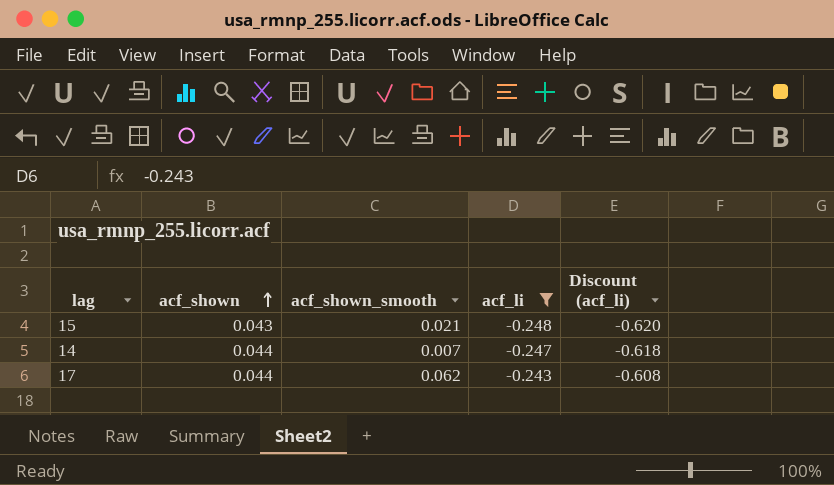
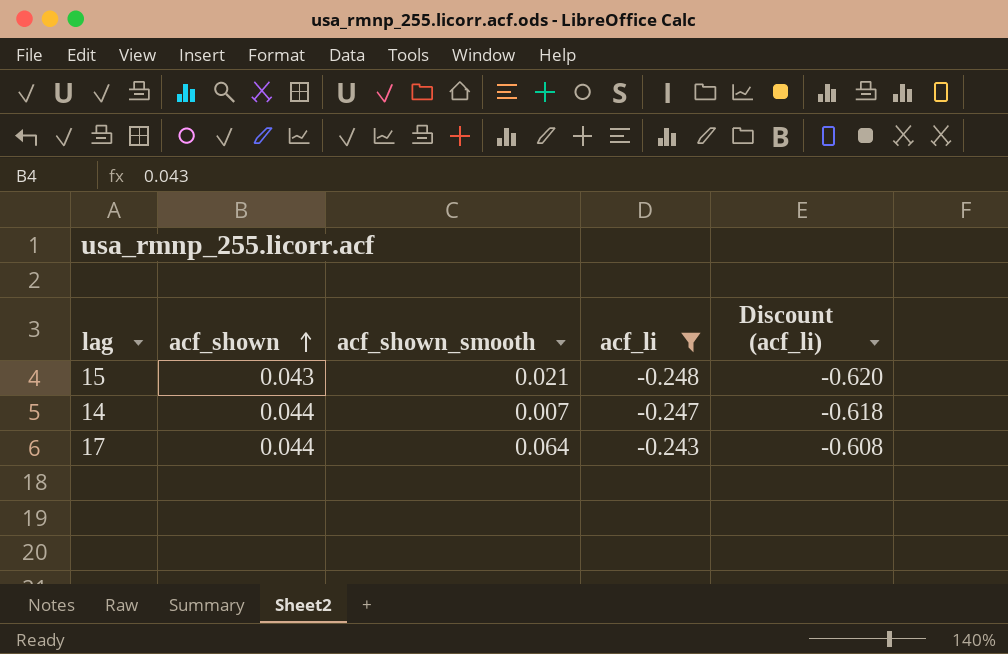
17 | acf_shown_smooth: 0.062 -> 0.064

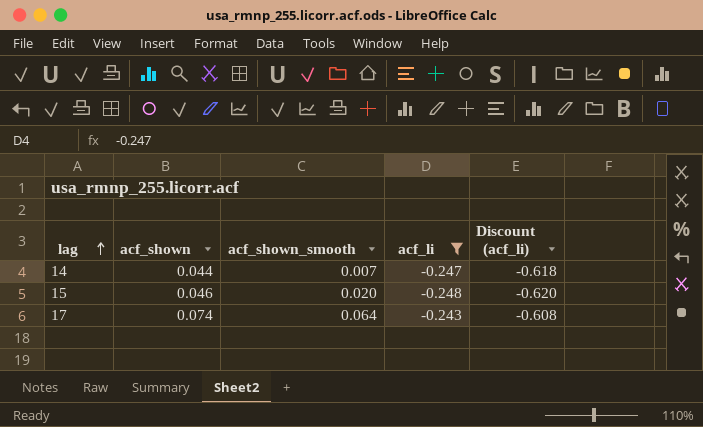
row order: acf_shown ascending -> lag ascending
15 | acf_shown: 0.043 -> 0.046
15 | acf_shown_smooth: 0.021 -> 0.020
17 | acf_shown: 0.044 -> 0.074

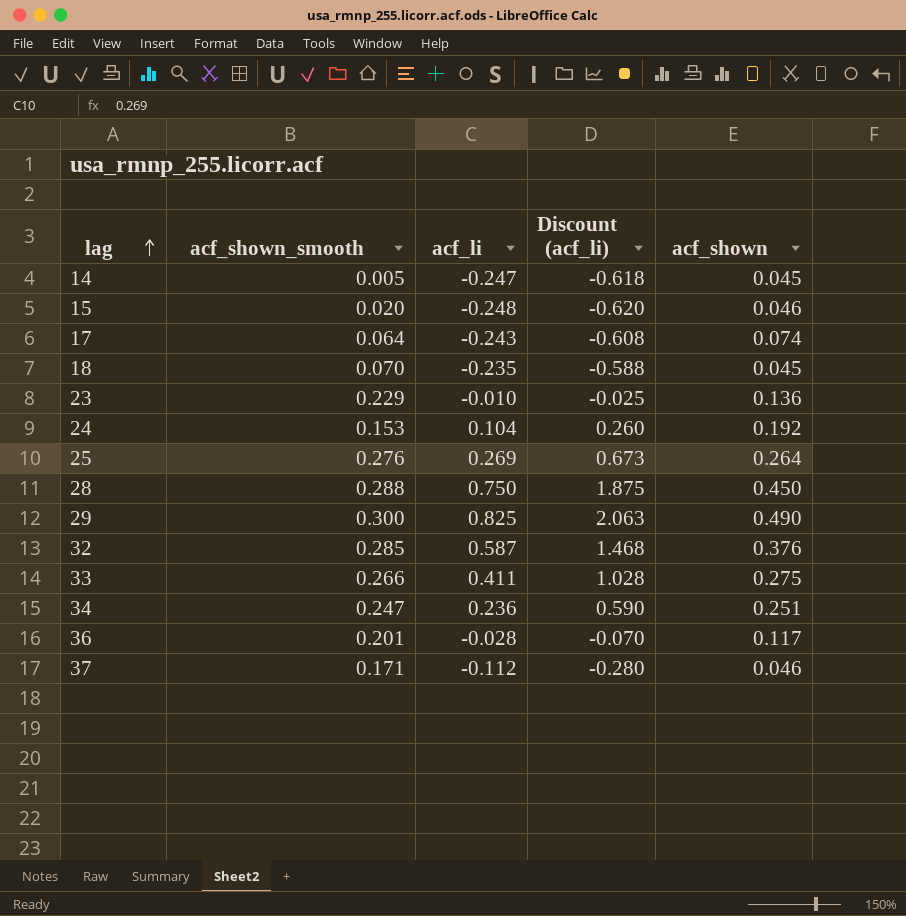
filter: acf_li <= -0.243 -> none
column acf_shown | position: 2 -> 5
14 | acf_shown_smooth: 0.007 -> 0.005
14 | acf_shown: 0.044 -> 0.045

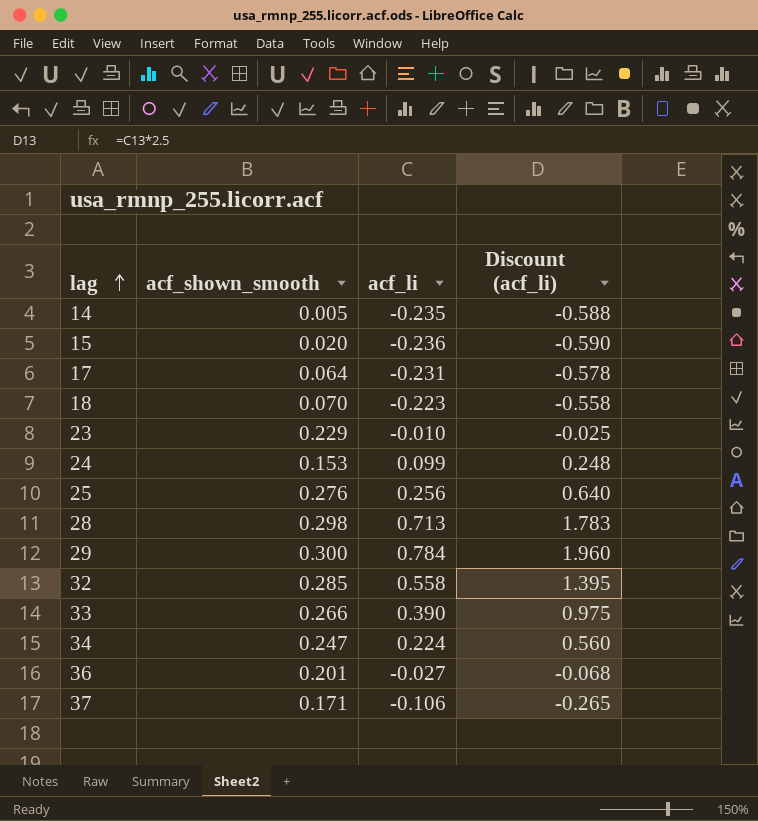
column acf_shown | position: 5 -> none
14 | acf_li: -0.247 -> -0.235
14 | Discount (acf_li): -0.618 -> -0.588
15 | acf_li: -0.248 -> -0.236
15 | Discount (acf_li): -0.620 -> -0.590
17 | acf_li: -0.243 -> -0.231
17 | Discount (acf_li): -0.608 -> -0.578
18 | acf_li: -0.235 -> -0.223
18 | Discount (acf_li): -0.588 -> -0.558
24 | acf_li: 0.104 -> 0.099
24 | Discount (acf_li): 0.260 -> 0.248
25 | acf_li: 0.269 -> 0.256
25 | Discount (acf_li): 0.673 -> 0.640
28 | acf_shown_smooth: 0.288 -> 0.298
28 | acf_li: 0.750 -> 0.713
28 | Discount (acf_li): 1.875 -> 1.783
29 | acf_li: 0.825 -> 0.784
29 | Discount (acf_li): 2.063 -> 1.960
32 | acf_li: 0.587 -> 0.558
32 | Discount (acf_li): 1.468 -> 1.395
33 | acf_li: 0.411 -> 0.390
33 | Discount (acf_li): 1.028 -> 0.975
34 | acf_li: 0.236 -> 0.224
34 | Discount (acf_li): 0.590 -> 0.560
36 | acf_li: -0.028 -> -0.027
36 | Discount (acf_li): -0.070 -> -0.068
37 | acf_li: -0.112 -> -0.106
37 | Discount (acf_li): -0.280 -> -0.265

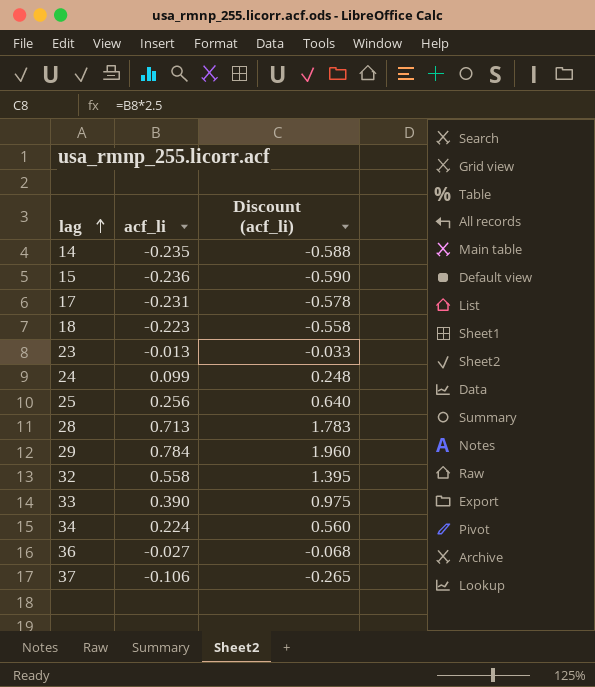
column acf_shown_smooth | position: 2 -> none
23 | acf_li: -0.010 -> -0.013
23 | Discount (acf_li): -0.025 -> -0.033

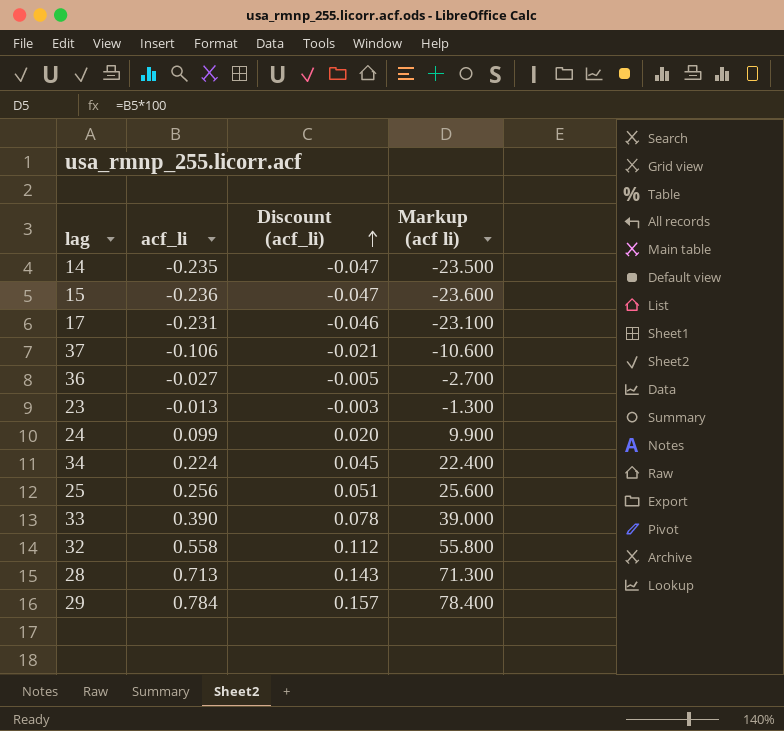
row order: lag ascending -> Discount (acf_li) ascending
column Discount (acf_li) | formula: [acf_li] * 2.5 -> [acf_li] * 0.2
column Markup (acf li) | formula: none -> [acf_li] * 100
row 18: -0.223 | -0.558 -> none

